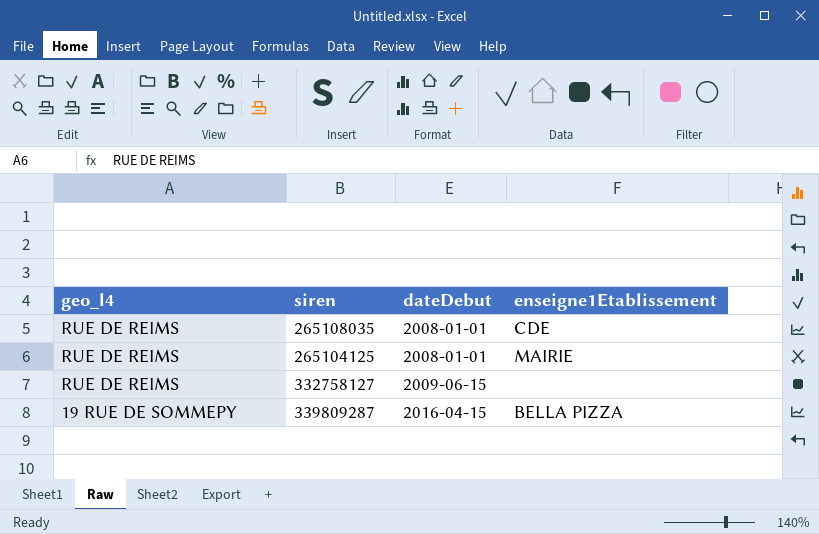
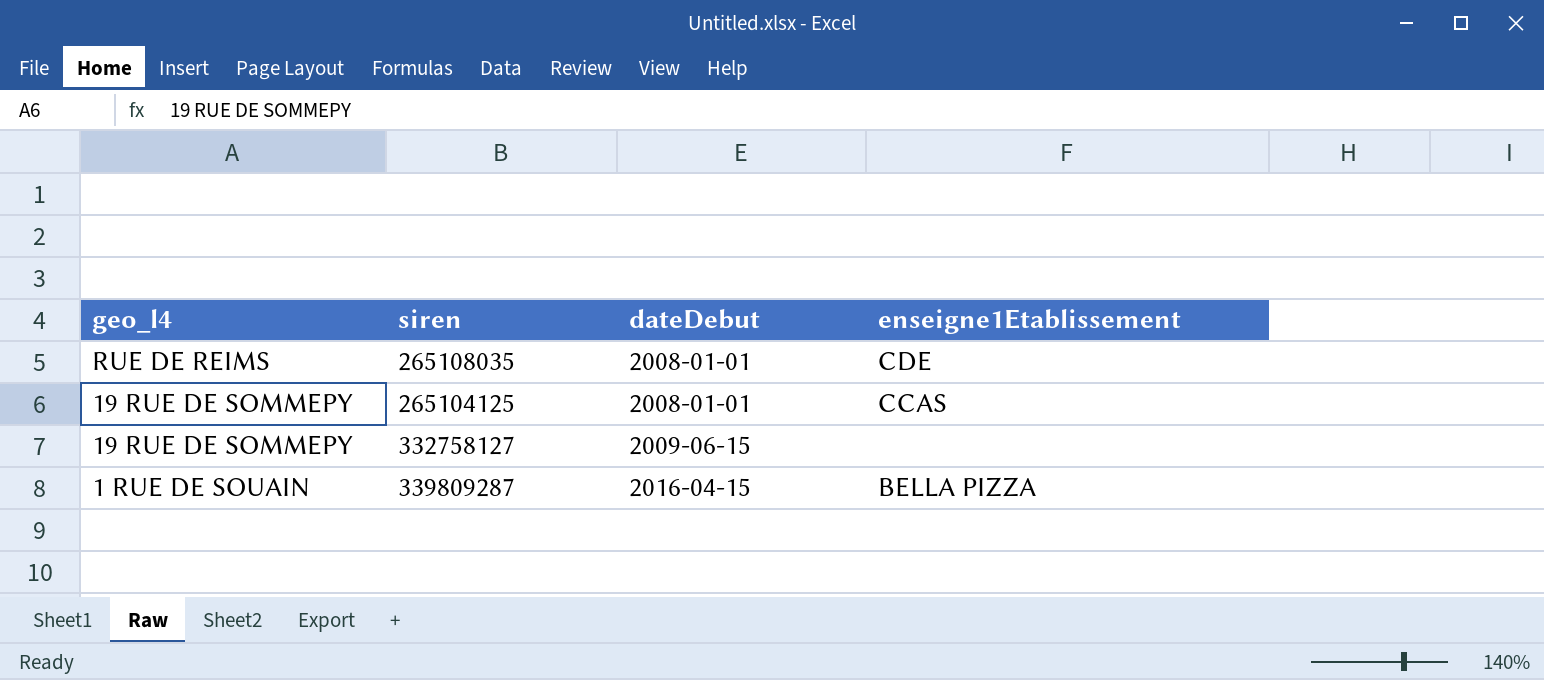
265104125 | geo_l4: RUE DE REIMS -> 19 RUE DE SOMMEPY
265104125 | enseigne1Etablissement: MAIRIE -> CCAS
332758127 | geo_l4: RUE DE REIMS -> 19 RUE DE SOMMEPY
339809287 | geo_l4: 19 RUE DE SOMMEPY -> 1 RUE DE SOUAIN

